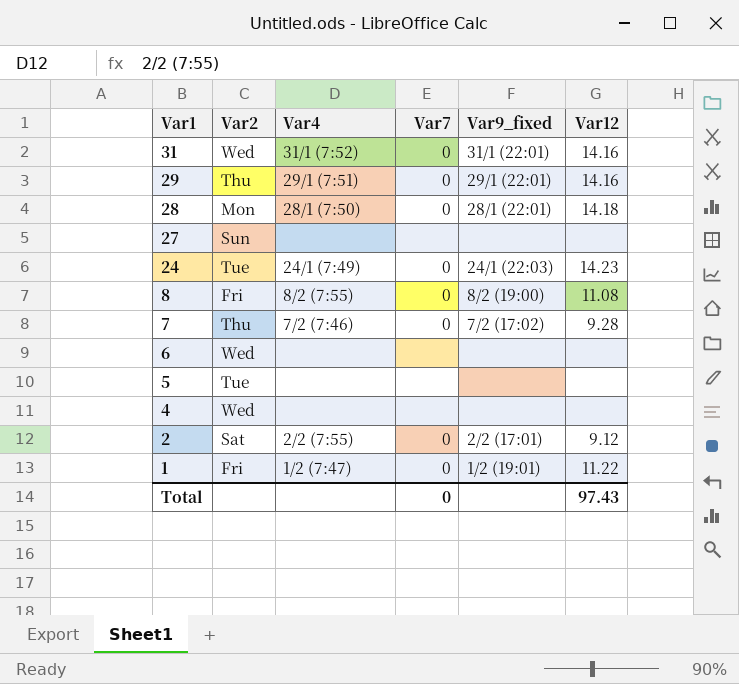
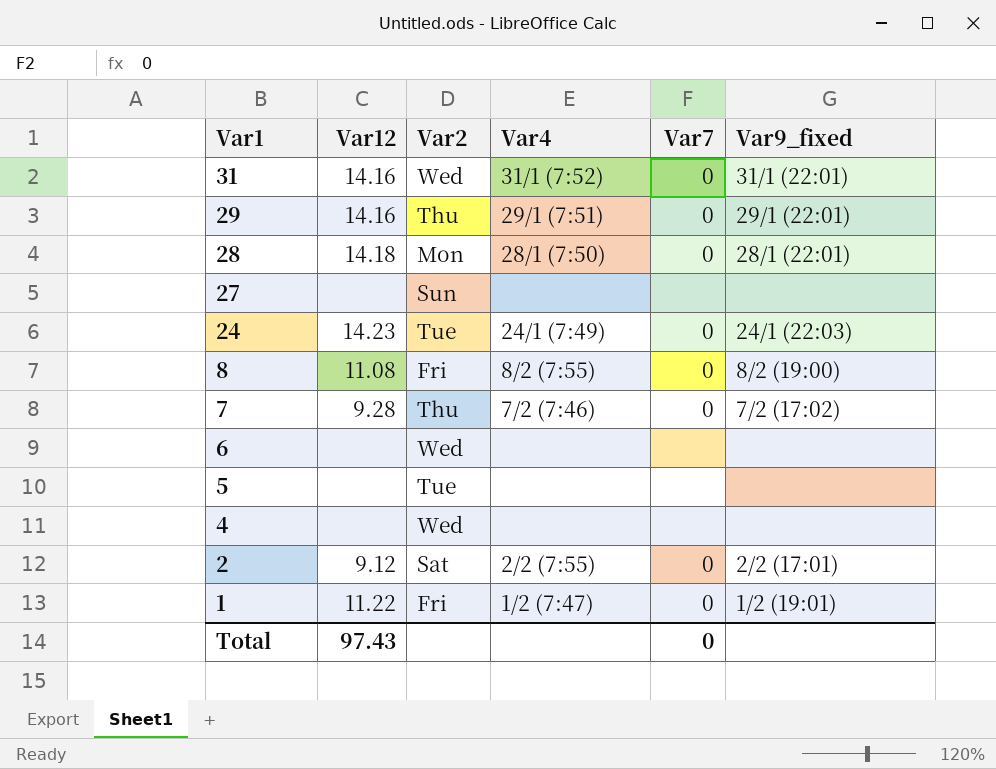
column Var12 | position: 6 -> 2

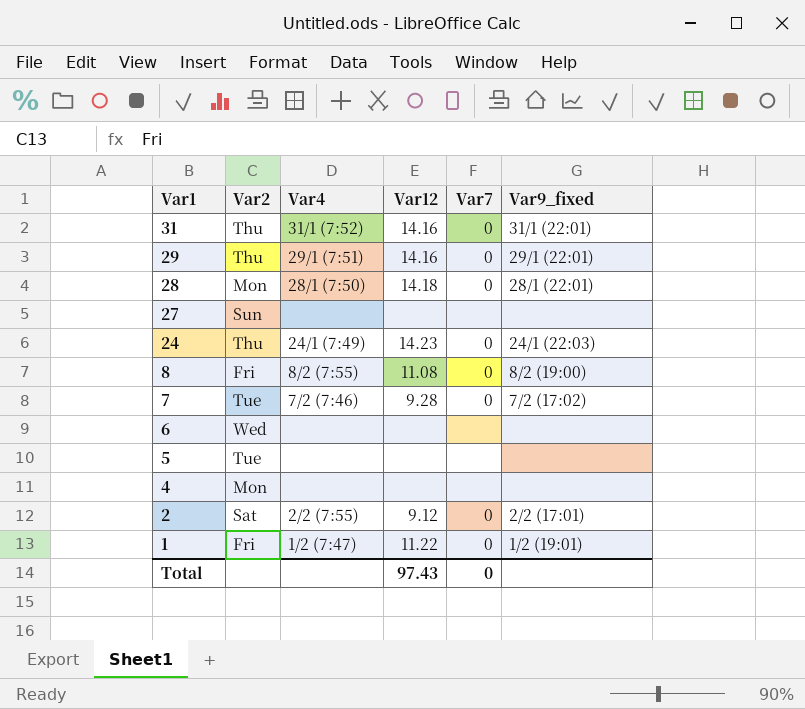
column Var12 | position: 2 -> 4
31 | Var2: Wed -> Thu
24 | Var2: Tue -> Thu
7 | Var2: Thu -> Tue
4 | Var2: Wed -> Mon

